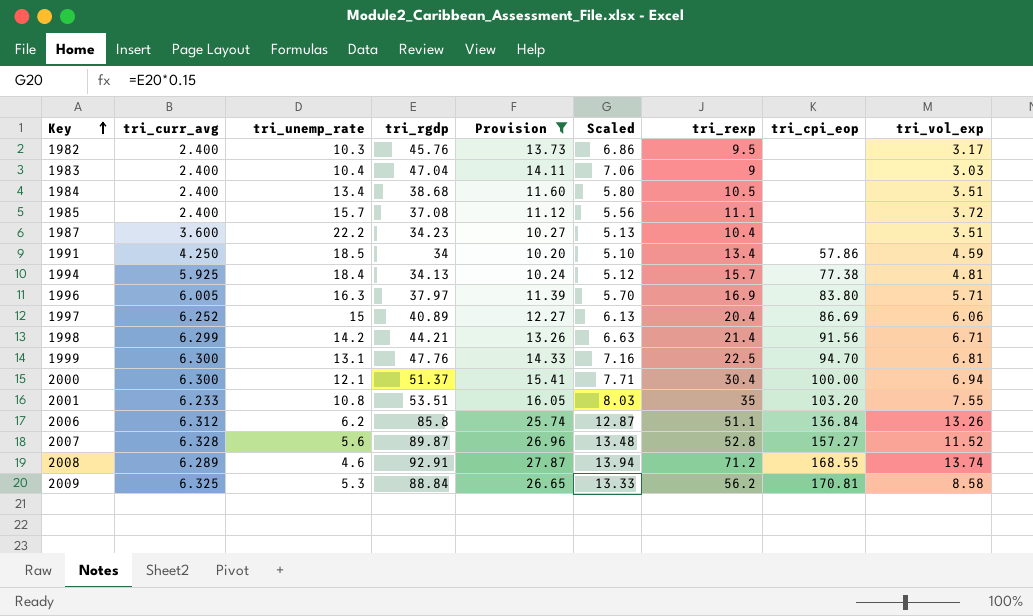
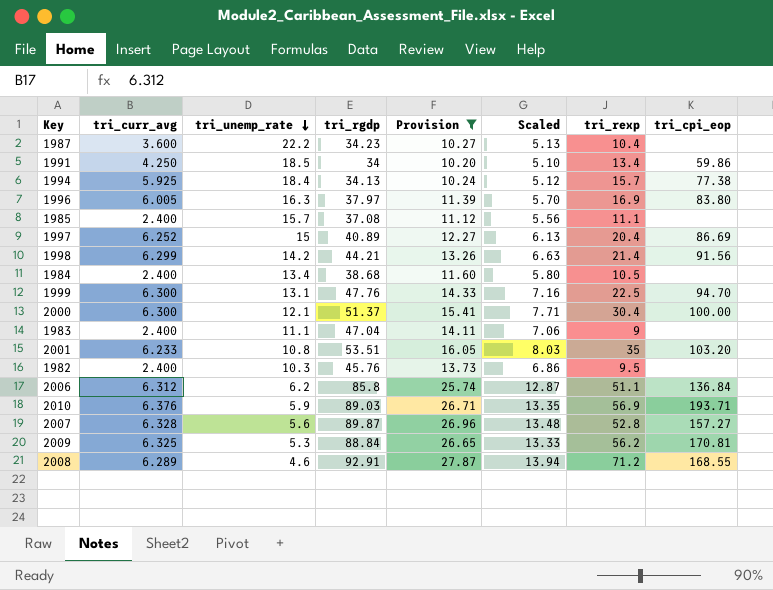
row order: Key ascending -> tri_unemp_rate descending
column tri_vol_exp | position: 9 -> none
1991 | tri_cpi_eop: 57.86 -> 59.86
1983 | tri_unemp_rate: 10.4 -> 11.1
row 2010: none -> 6.376 | 5.9 | 89.03 | 26.71 | 13.35 | 56.9 | 193.71

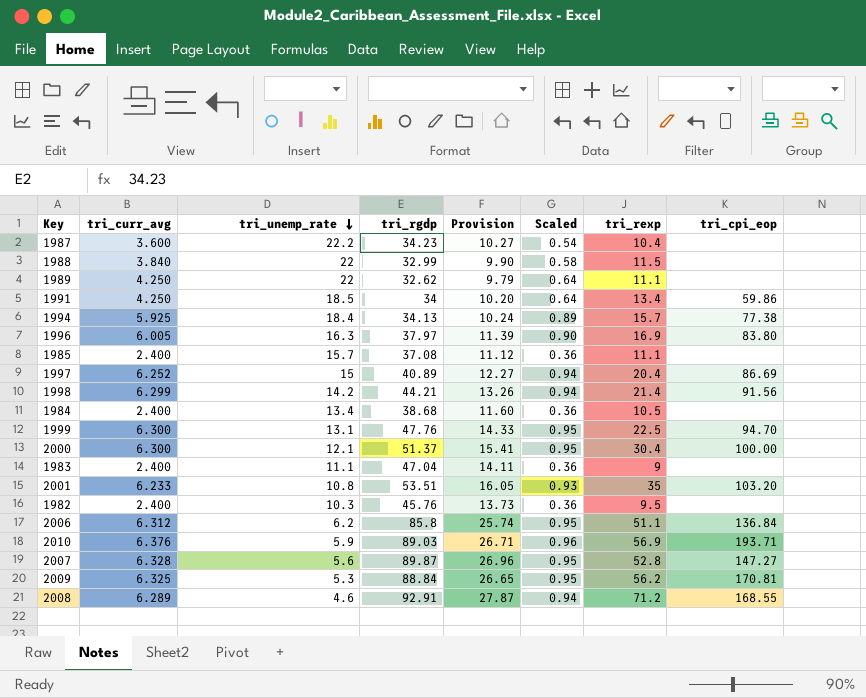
filter: Provision >= 10.20 -> none
column Scaled | formula: [tri_rgdp] * 0.15 -> [tri_curr_avg] * 0.15
2007 | tri_cpi_eop: 157.27 -> 147.27

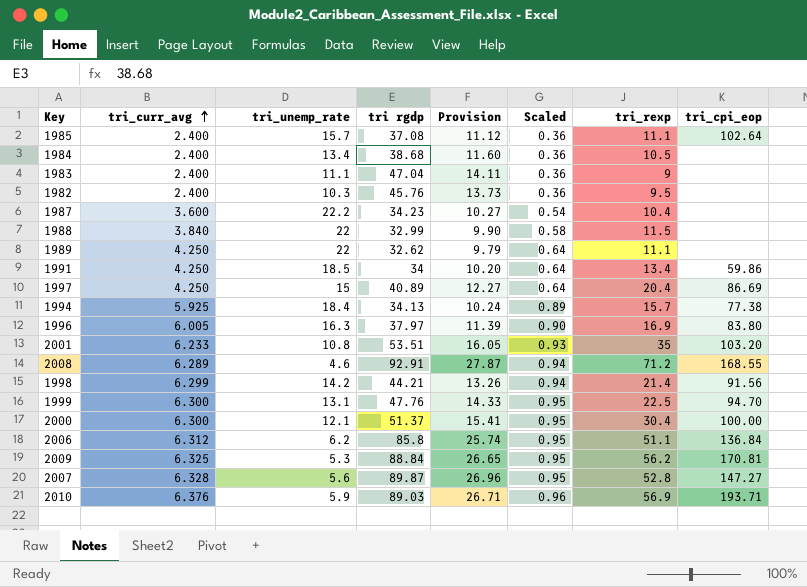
row order: tri_unemp_rate descending -> tri_curr_avg ascending
column name: tri_rgdp -> tri rgdp
1985 | tri_cpi_eop: none -> 102.64
1997 | tri_curr_avg: 6.252 -> 4.250
1997 | Scaled: 0.94 -> 0.64

